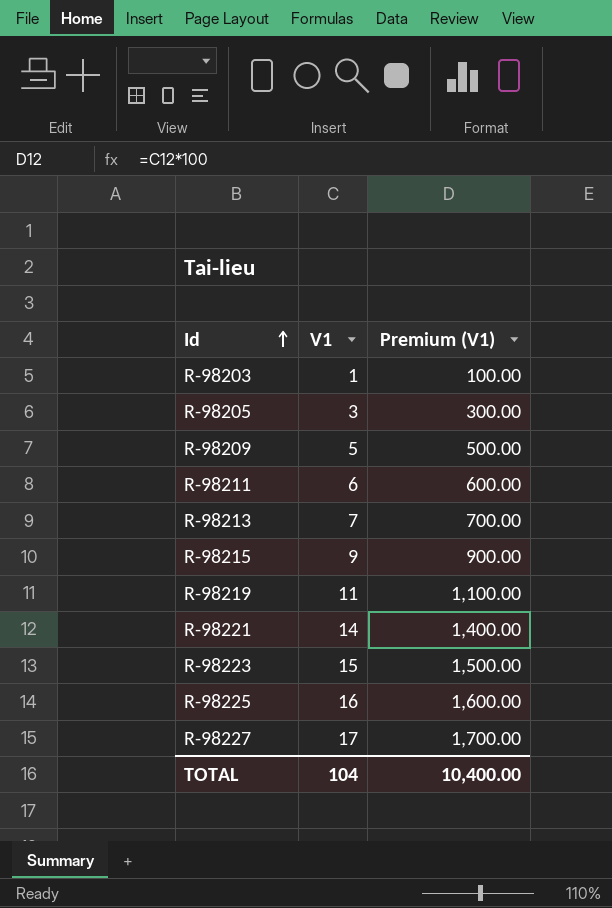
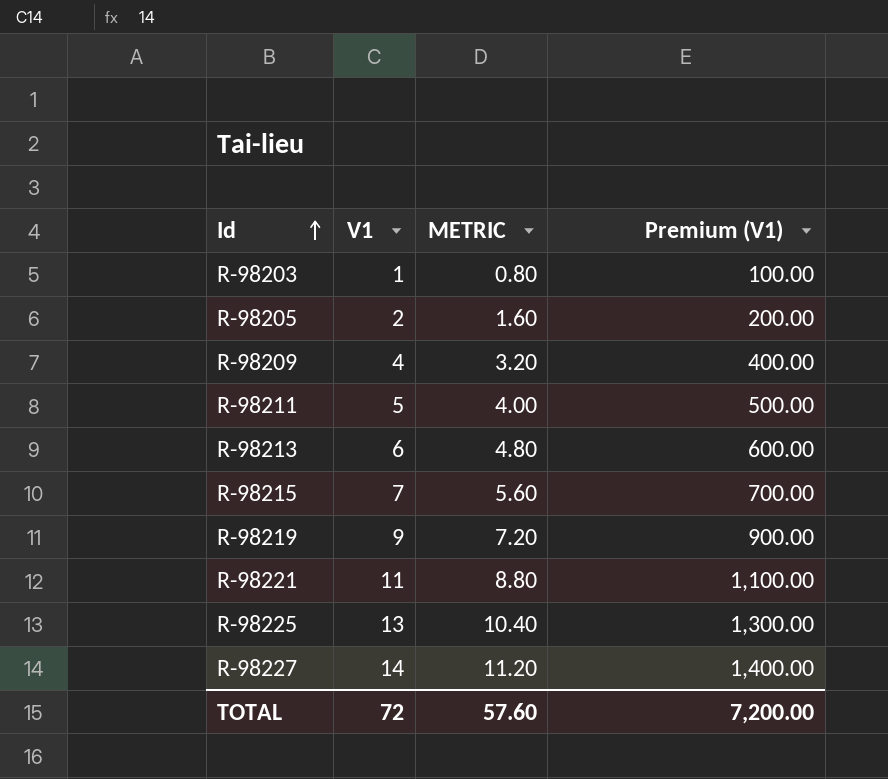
column METRIC | formula: none -> [V1] * 0.8
row R-98223: 15 | 1,500.00 -> none
R-98205 | V1: 3 -> 2
R-98205 | Premium (V1): 300.00 -> 200.00
R-98209 | V1: 5 -> 4
R-98209 | Premium (V1): 500.00 -> 400.00
R-98211 | V1: 6 -> 5
R-98211 | Premium (V1): 600.00 -> 500.00
R-98213 | V1: 7 -> 6
R-98213 | Premium (V1): 700.00 -> 600.00
R-98215 | V1: 9 -> 7
R-98215 | Premium (V1): 900.00 -> 700.00
R-98219 | V1: 11 -> 9
R-98219 | Premium (V1): 1,100.00 -> 900.00
R-98221 | V1: 14 -> 11
R-98221 | Premium (V1): 1,400.00 -> 1,100.00
R-98225 | V1: 16 -> 13
R-98225 | Premium (V1): 1,600.00 -> 1,300.00
R-98227 | V1: 17 -> 14
R-98227 | Premium (V1): 1,700.00 -> 1,400.00
TOTAL | V1: 104 -> 72
TOTAL | Premium (V1): 10,400.00 -> 7,200.00

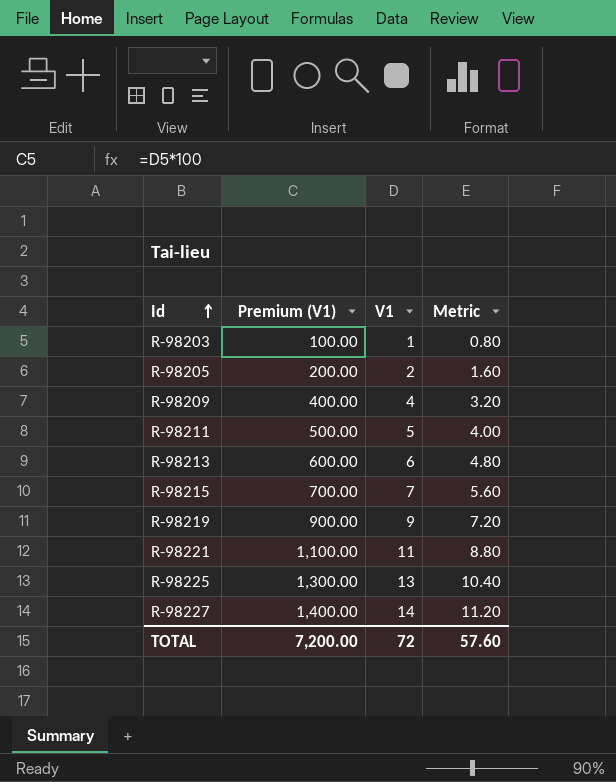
column Premium (V1) | position: 4 -> 2
column name: METRIC -> Metric

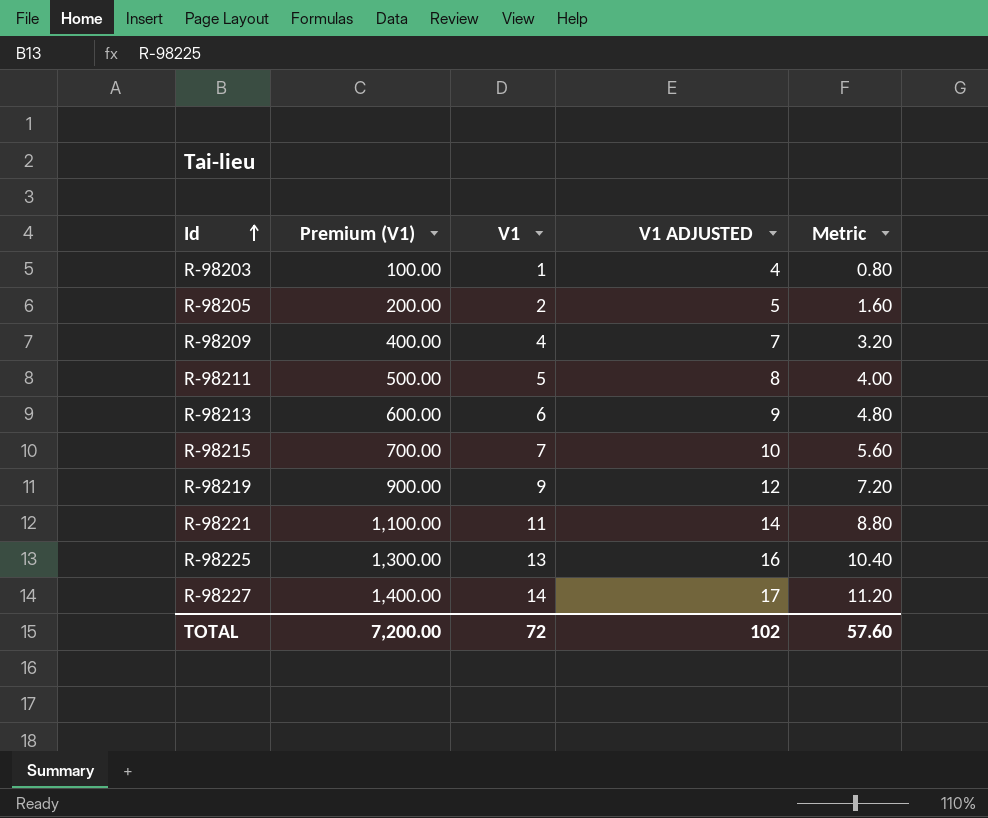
column V1 ADJUSTED | formula: none -> [V1] + 3

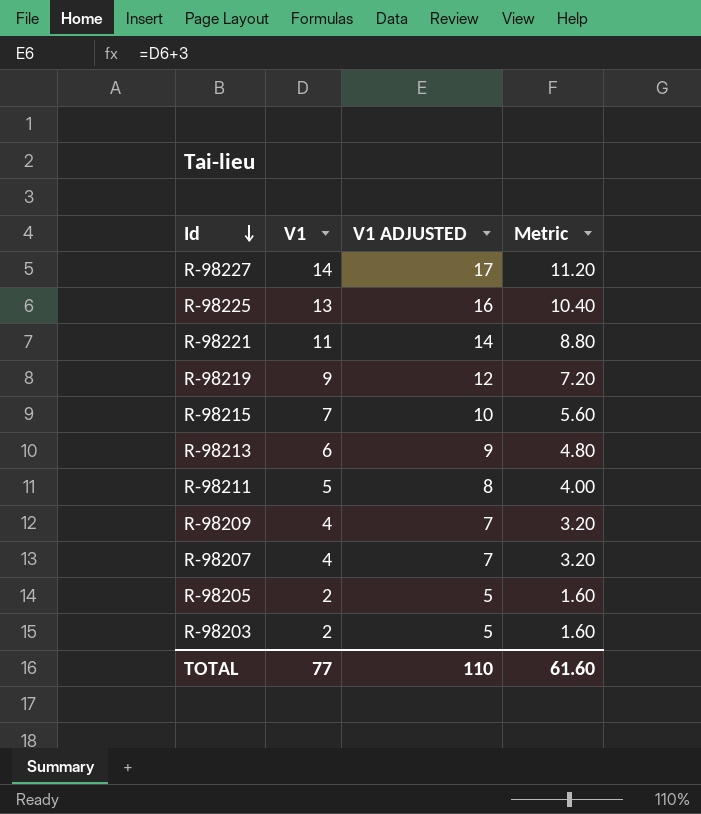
row order: Id ascending -> Id descending
column Premium (V1) | formula: [V1] * 100 -> none
row R-98207: none -> 4 | 7 | 3.20
R-98203 | V1: 1 -> 2
R-98203 | V1 ADJUSTED: 4 -> 5
R-98203 | Metric: 0.80 -> 1.60
TOTAL | V1: 72 -> 77
TOTAL | V1 ADJUSTED: 102 -> 110
TOTAL | Metric: 57.60 -> 61.60

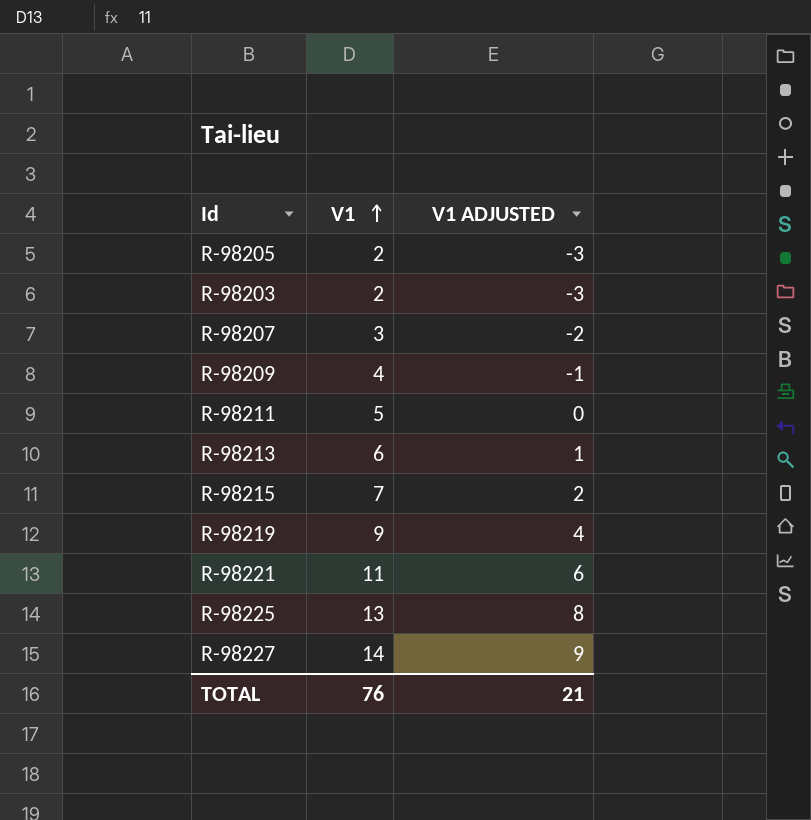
row order: Id descending -> V1 ascending
column Metric | formula: [V1] * 0.8 -> none
column V1 ADJUSTED | formula: [V1] + 3 -> [V1] - 5
R-98207 | V1: 4 -> 3
TOTAL | V1: 77 -> 76
TOTAL | V1 ADJUSTED: 110 -> 21

